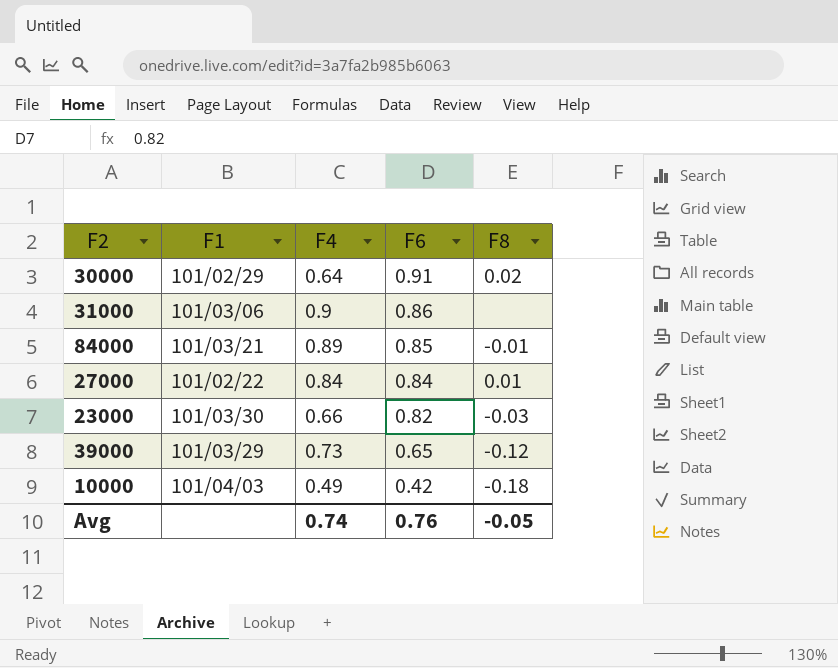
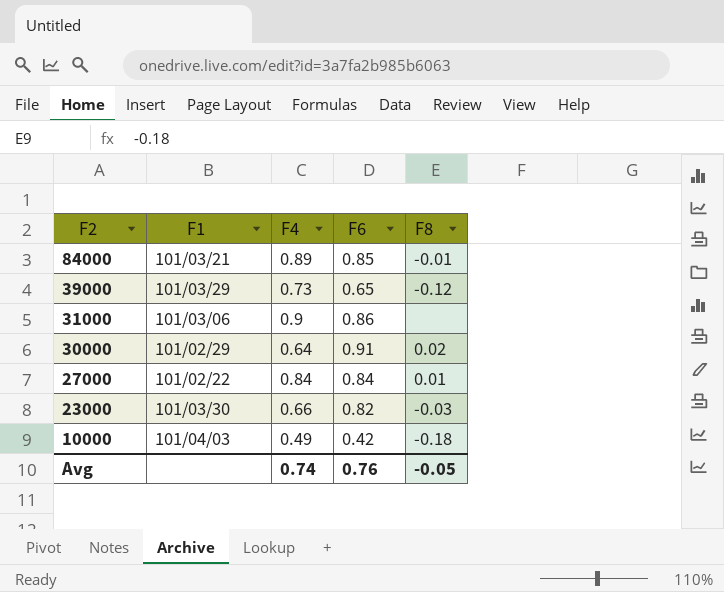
row order: F6 descending -> F2 descending

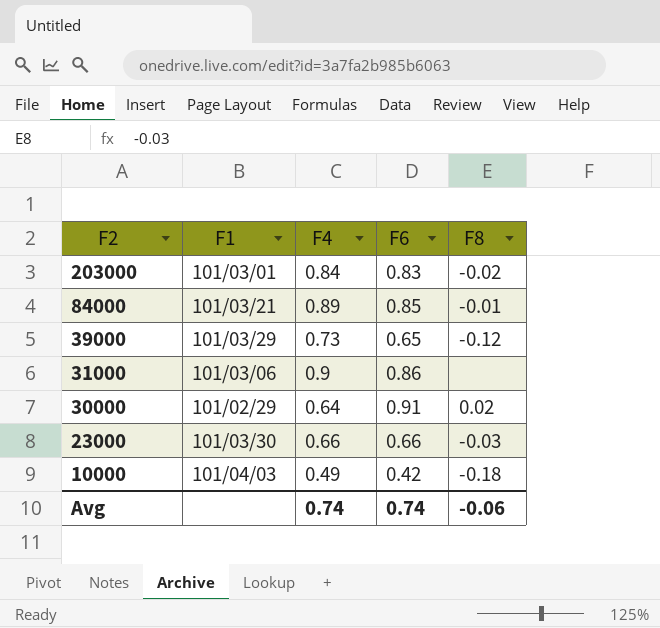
row 27000: 101/02/22 | 0.84 | 0.84 | 0.01 -> none
row 203000: none -> 101/03/01 | 0.84 | 0.83 | -0.02
23000 | F6: 0.82 -> 0.66
Avg | F6: 0.76 -> 0.74
Avg | F8: -0.05 -> -0.06

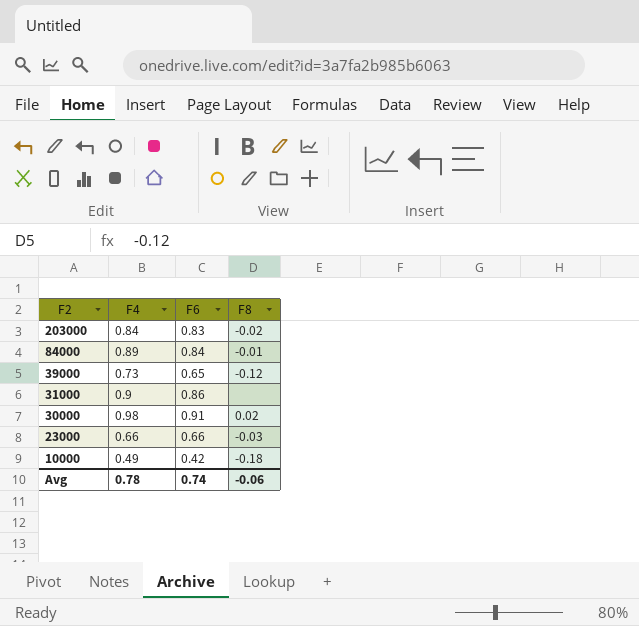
column F1 | position: 2 -> none
84000 | F6: 0.85 -> 0.84
30000 | F4: 0.64 -> 0.98
Avg | F4: 0.74 -> 0.78

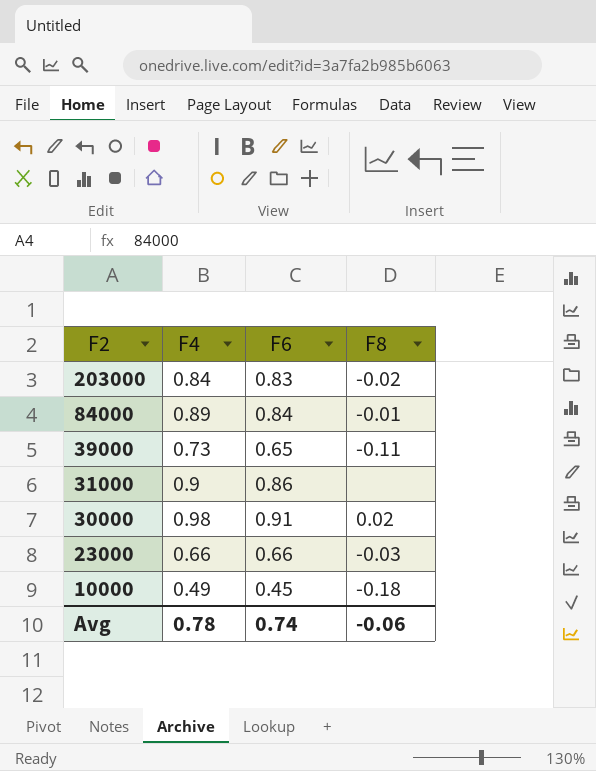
39000 | F8: -0.12 -> -0.11
10000 | F6: 0.42 -> 0.45

